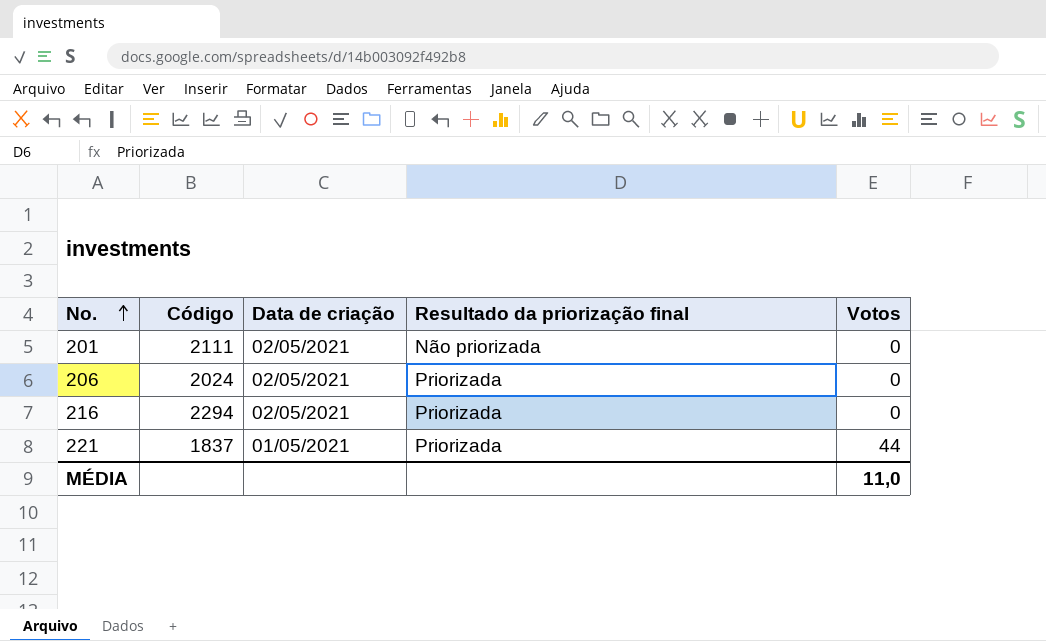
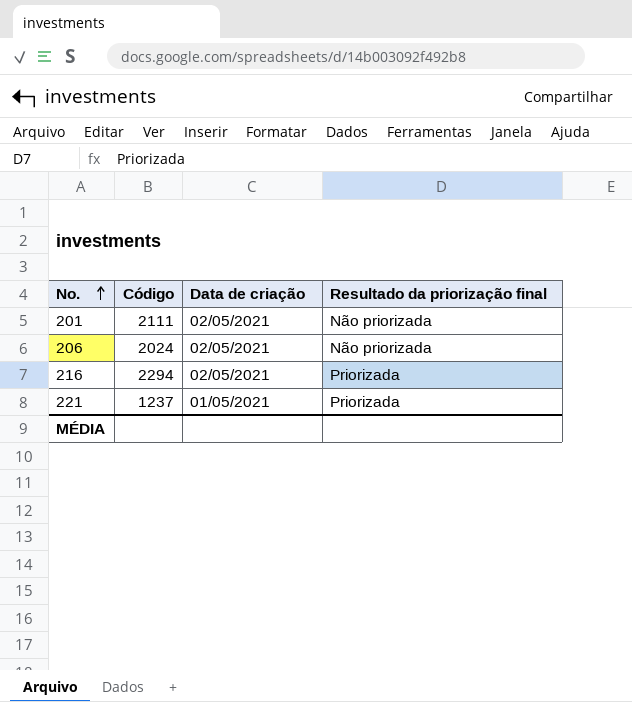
column Votos | position: 5 -> none
206 | Resultado da priorização final: Priorizada -> Não priorizada
221 | Código: 1837 -> 1237

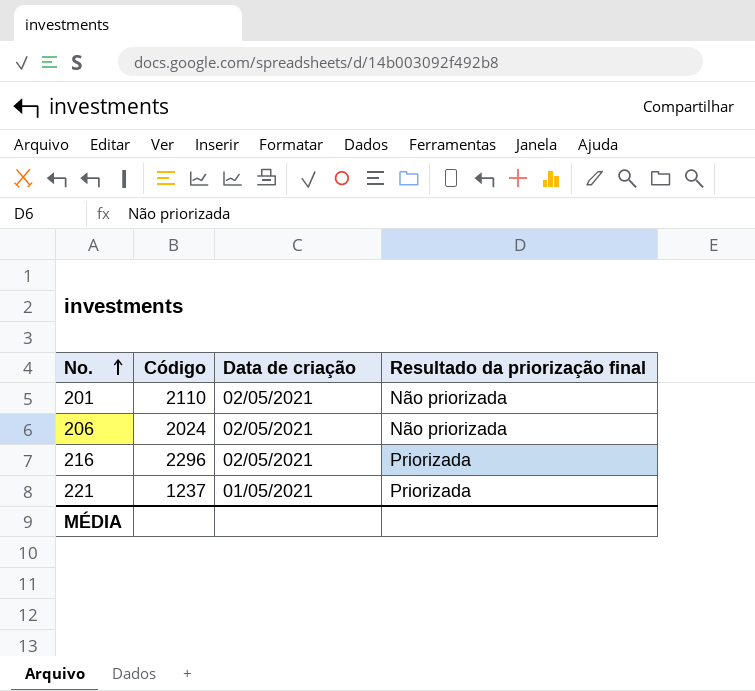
201 | Código: 2111 -> 2110
216 | Código: 2294 -> 2296

